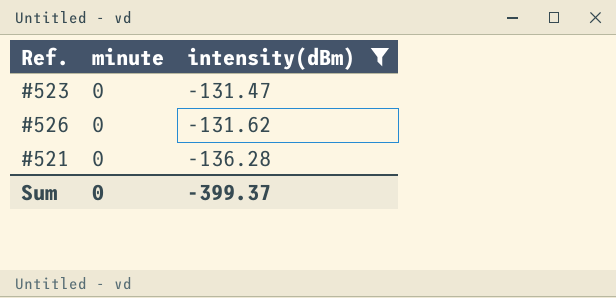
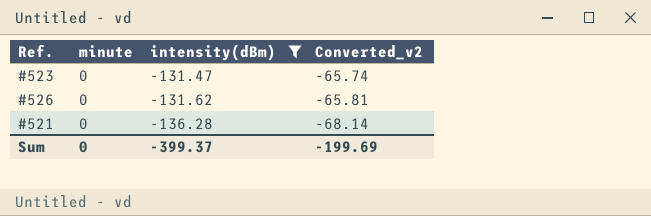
column Converted_v2 | formula: none -> [intensity(dBm)] * 0.5

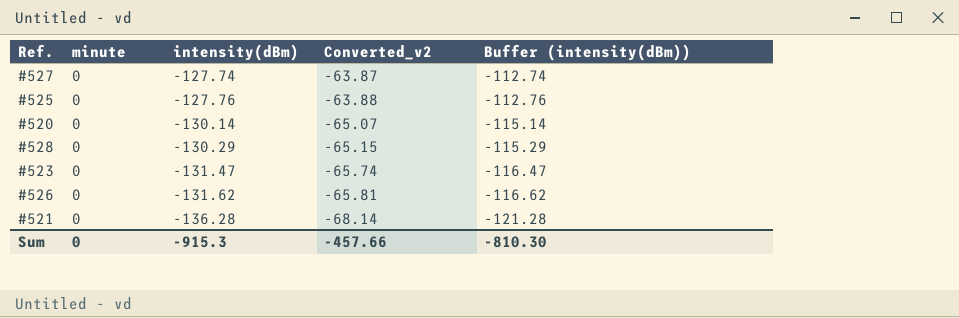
filter: intensity(dBm) <= -131.47 -> none
column Buffer (intensity(dBm)) | formula: none -> [intensity(dBm)] + 15
Sum | intensity(dBm): -399.37 -> -915.3
Sum | Converted_v2: -199.69 -> -457.66

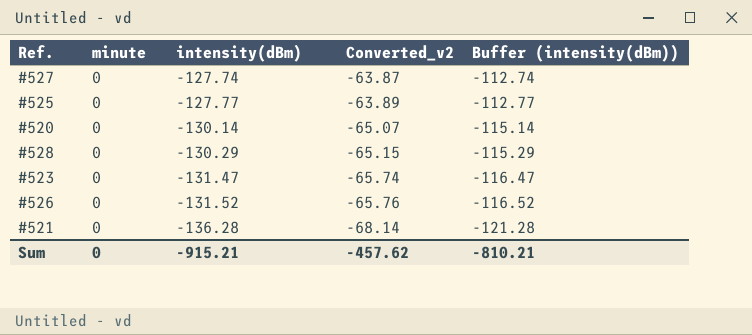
#525 | intensity(dBm): -127.76 -> -127.77
#525 | Converted_v2: -63.88 -> -63.89
#525 | Buffer (intensity(dBm)): -112.76 -> -112.77
#526 | intensity(dBm): -131.62 -> -131.52
#526 | Converted_v2: -65.81 -> -65.76
#526 | Buffer (intensity(dBm)): -116.62 -> -116.52
Sum | intensity(dBm): -915.3 -> -915.21
Sum | Converted_v2: -457.66 -> -457.62
Sum | Buffer (intensity(dBm)): -810.30 -> -810.21

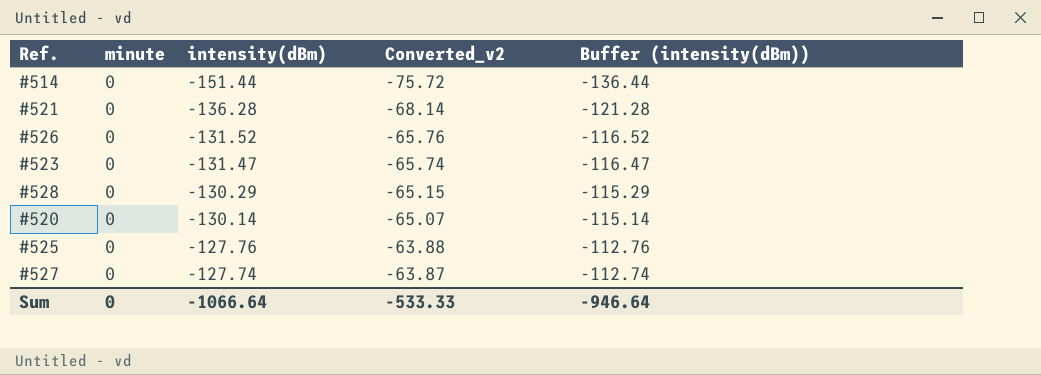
row order: intensity(dBm) descending -> intensity(dBm) ascending
row #514: none -> 0 | -151.44 | -75.72 | -136.44
#525 | intensity(dBm): -127.77 -> -127.76
#525 | Converted_v2: -63.89 -> -63.88
#525 | Buffer (intensity(dBm)): -112.77 -> -112.76
Sum | intensity(dBm): -915.21 -> -1066.64
Sum | Converted_v2: -457.62 -> -533.33
Sum | Buffer (intensity(dBm)): -810.21 -> -946.64

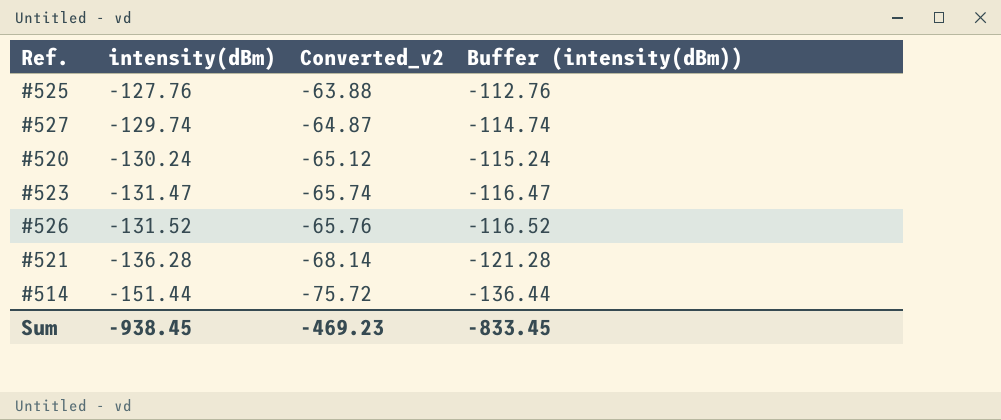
row order: intensity(dBm) ascending -> intensity(dBm) descending
column minute | position: 2 -> none
row #528: 0 | -130.29 | -65.15 | -115.29 -> none
#527 | intensity(dBm): -127.74 -> -129.74
#527 | Converted_v2: -63.87 -> -64.87
#527 | Buffer (intensity(dBm)): -112.74 -> -114.74
#520 | intensity(dBm): -130.14 -> -130.24
#520 | Converted_v2: -65.07 -> -65.12
#520 | Buffer (intensity(dBm)): -115.14 -> -115.24
Sum | intensity(dBm): -1066.64 -> -938.45
Sum | Converted_v2: -533.33 -> -469.23
Sum | Buffer (intensity(dBm)): -946.64 -> -833.45

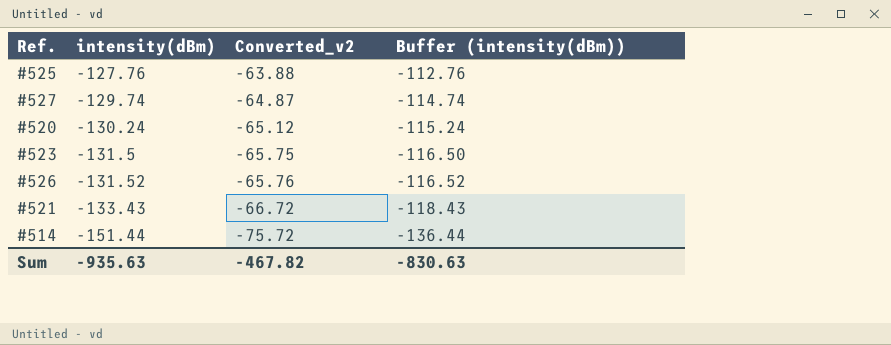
#523 | intensity(dBm): -131.47 -> -131.5
#523 | Converted_v2: -65.74 -> -65.75
#523 | Buffer (intensity(dBm)): -116.47 -> -116.50
#521 | intensity(dBm): -136.28 -> -133.43
#521 | Converted_v2: -68.14 -> -66.72
#521 | Buffer (intensity(dBm)): -121.28 -> -118.43
Sum | intensity(dBm): -938.45 -> -935.63
Sum | Converted_v2: -469.23 -> -467.82
Sum | Buffer (intensity(dBm)): -833.45 -> -830.63

